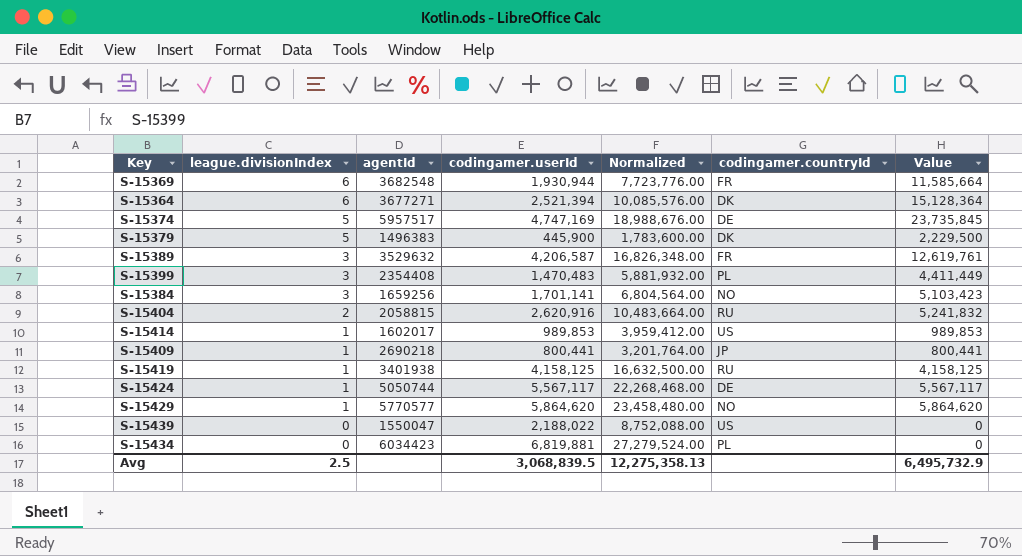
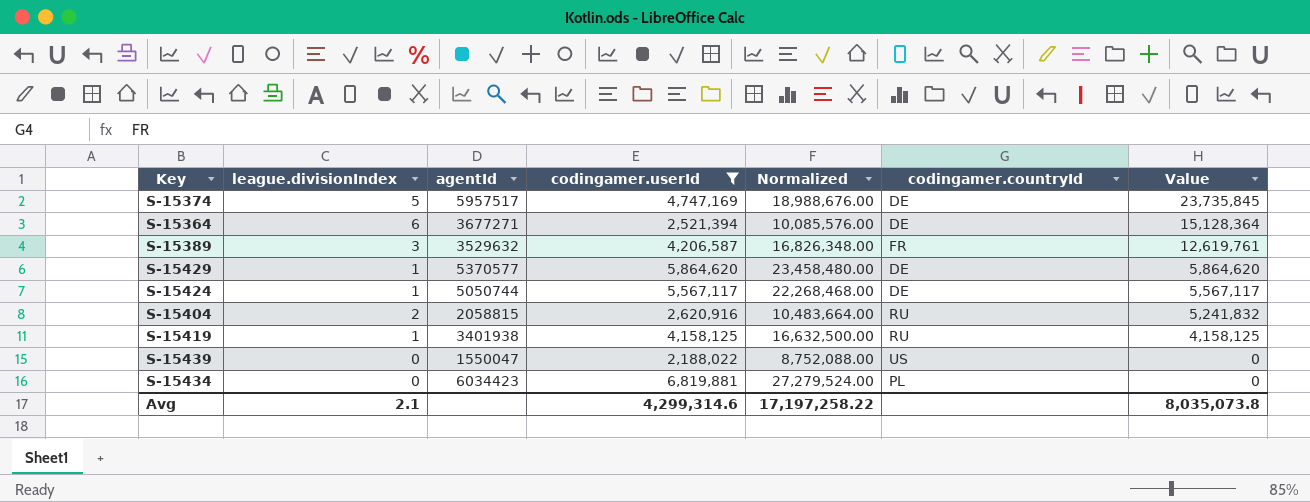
filter: none -> codingamer.userId >= 2,188,022
row order: league.divisionIndex descending -> Value descending
S-15364 | codingamer.countryId: DK -> DE
S-15429 | agentId: 5770577 -> 5370577
S-15429 | codingamer.countryId: NO -> DE
Avg | league.divisionIndex: 2.5 -> 2.1
Avg | codingamer.userId: 3,068,839.5 -> 4,299,314.6
Avg | Normalized: 12,275,358.13 -> 17,197,258.22
Avg | Value: 6,495,732.9 -> 8,035,073.8

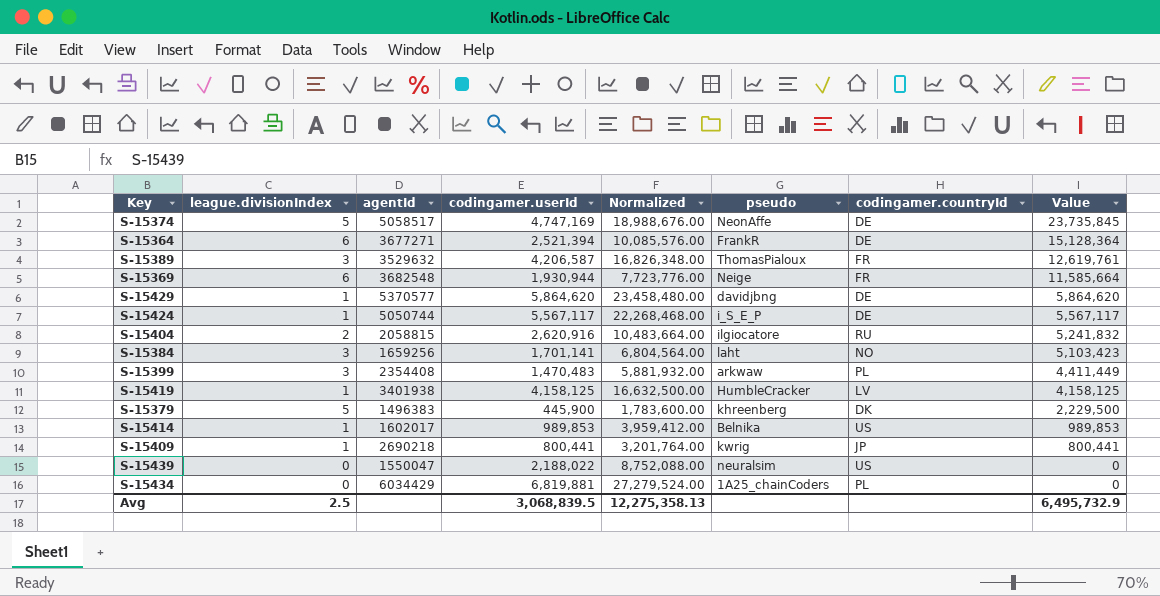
filter: codingamer.userId >= 2,188,022 -> none
column pseudo | position: none -> 6
S-15374 | agentId: 5957517 -> 5058517
S-15419 | codingamer.countryId: RU -> LV
S-15434 | agentId: 6034423 -> 6034429
Avg | league.divisionIndex: 2.1 -> 2.5
Avg | codingamer.userId: 4,299,314.6 -> 3,068,839.5
Avg | Normalized: 17,197,258.22 -> 12,275,358.13
Avg | Value: 8,035,073.8 -> 6,495,732.9

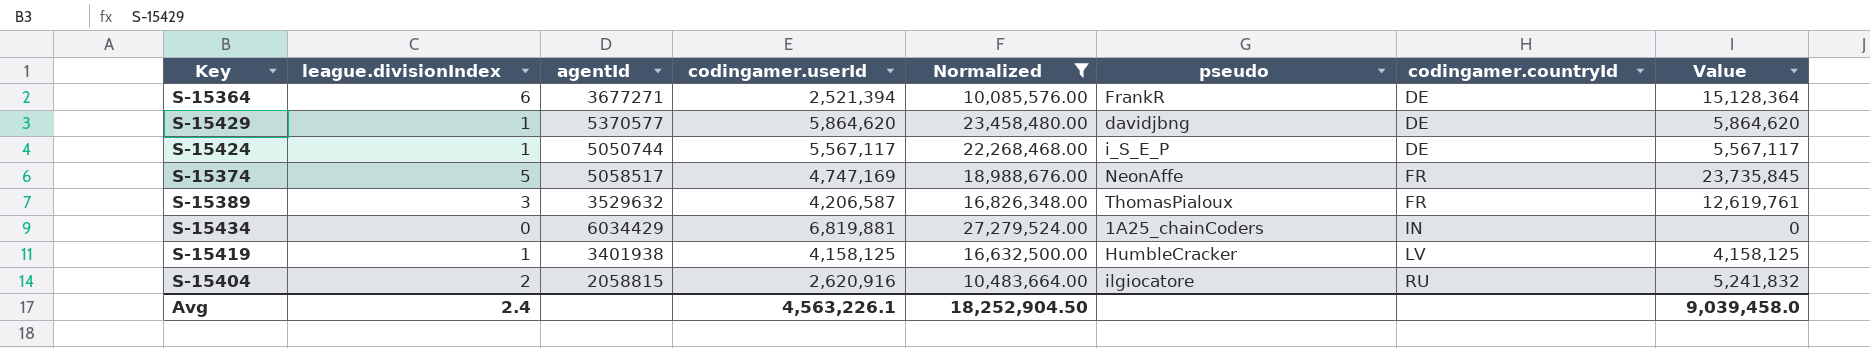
filter: none -> Normalized >= 10,085,576.00
row order: Value descending -> codingamer.countryId ascending
S-15374 | codingamer.countryId: DE -> FR
S-15434 | codingamer.countryId: PL -> IN
Avg | league.divisionIndex: 2.5 -> 2.4
Avg | codingamer.userId: 3,068,839.5 -> 4,563,226.1
Avg | Normalized: 12,275,358.13 -> 18,252,904.50
Avg | Value: 6,495,732.9 -> 9,039,458.0

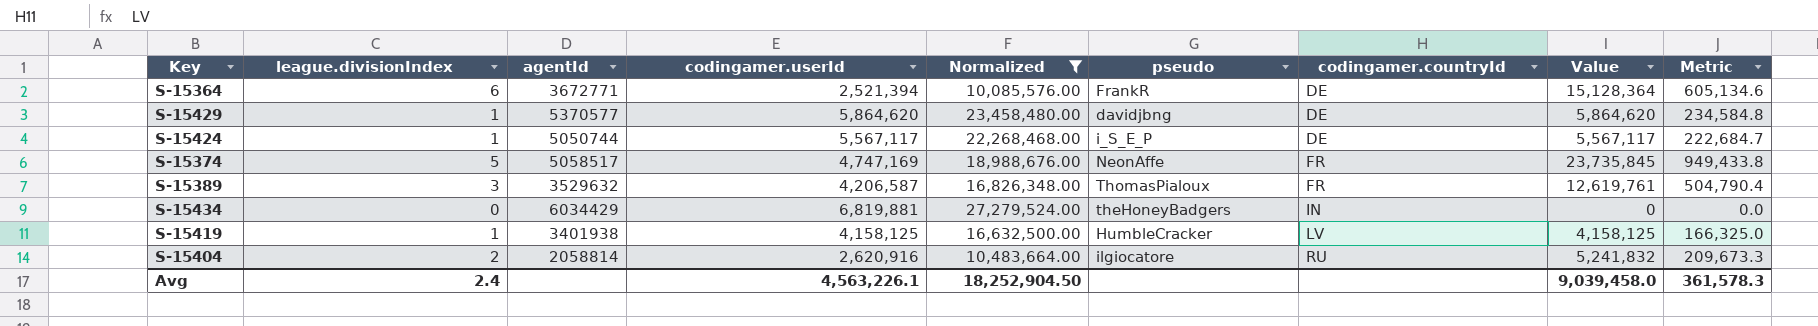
column Metric | formula: none -> [Value] * 0.04
S-15364 | agentId: 3677271 -> 3672771
S-15434 | pseudo: 1A25_chainCoders -> theHoneyBadgers
S-15404 | agentId: 2058815 -> 2058814

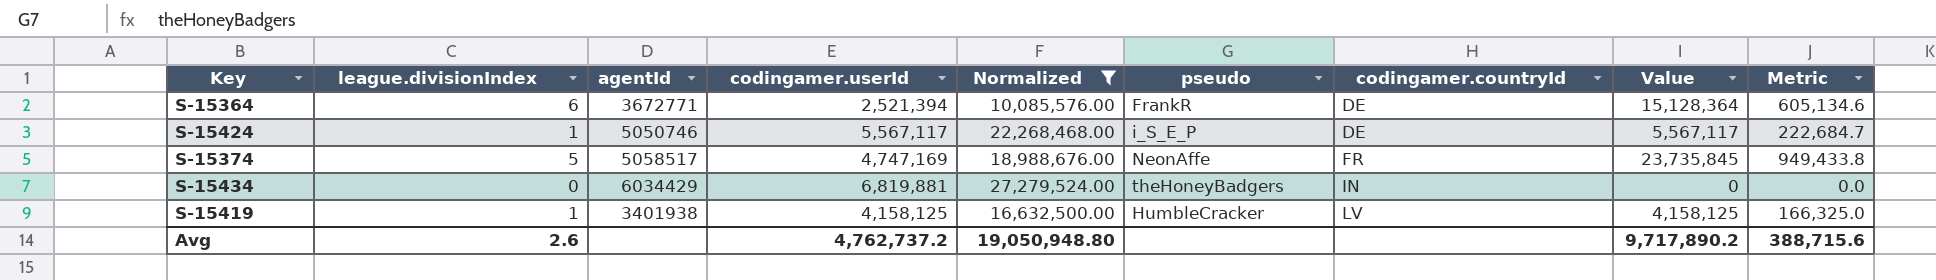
row S-15429: 1 | 5370577 | 5,864,620 | 23,458,480.00 | davidjbng | DE | 5,864,620 | 234,584.8 -> none
row S-15389: 3 | 3529632 | 4,206,587 | 16,826,348.00 | ThomasPialoux | FR | 12,619,761 | 504,790.4 -> none
row S-15404: 2 | 2058814 | 2,620,916 | 10,483,664.00 | ilgiocatore | RU | 5,241,832 | 209,673.3 -> none
S-15424 | agentId: 5050744 -> 5050746
Avg | league.divisionIndex: 2.4 -> 2.6
Avg | codingamer.userId: 4,563,226.1 -> 4,762,737.2
Avg | Normalized: 18,252,904.50 -> 19,050,948.80
Avg | Value: 9,039,458.0 -> 9,717,890.2
Avg | Metric: 361,578.3 -> 388,715.6

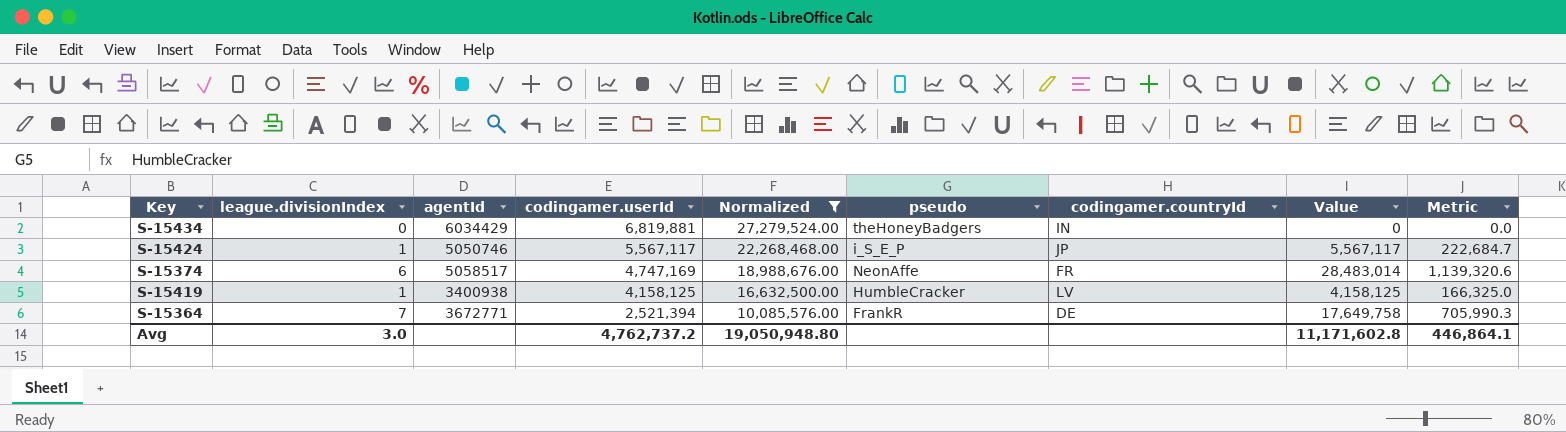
row order: codingamer.countryId ascending -> codingamer.userId descending
S-15424 | codingamer.countryId: DE -> JP
S-15374 | league.divisionIndex: 5 -> 6
S-15374 | Value: 23,735,845 -> 28,483,014
S-15374 | Metric: 949,433.8 -> 1,139,320.6
S-15419 | agentId: 3401938 -> 3400938
S-15364 | league.divisionIndex: 6 -> 7
S-15364 | Value: 15,128,364 -> 17,649,758
S-15364 | Metric: 605,134.6 -> 705,990.3
Avg | league.divisionIndex: 2.6 -> 3.0
Avg | Value: 9,717,890.2 -> 11,171,602.8
Avg | Metric: 388,715.6 -> 446,864.1

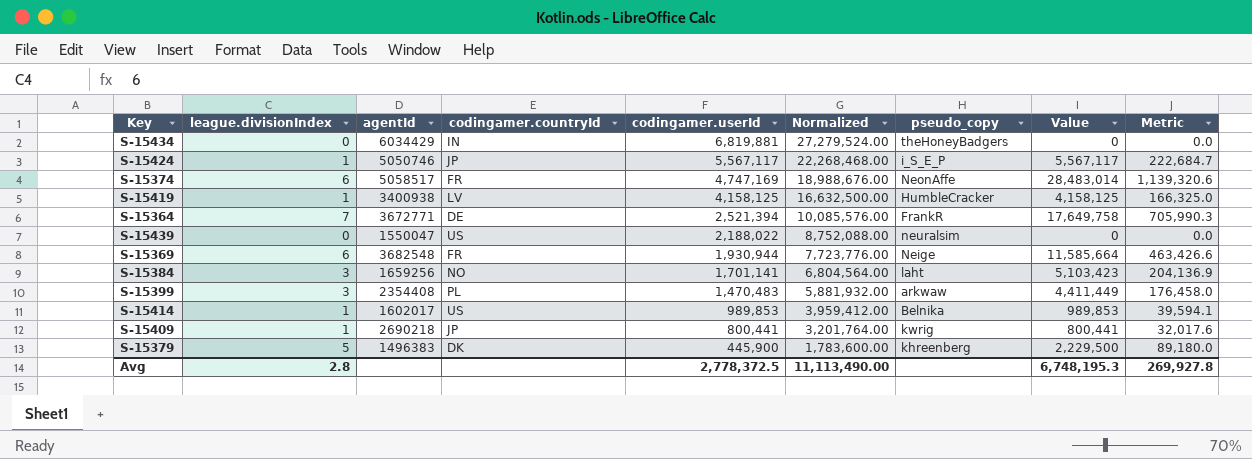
filter: Normalized >= 10,085,576.00 -> none
column codingamer.countryId | position: 7 -> 4
column name: pseudo -> pseudo_copy
Avg | league.divisionIndex: 3.0 -> 2.8
Avg | codingamer.userId: 4,762,737.2 -> 2,778,372.5
Avg | Normalized: 19,050,948.80 -> 11,113,490.00
Avg | Value: 11,171,602.8 -> 6,748,195.3
Avg | Metric: 446,864.1 -> 269,927.8

